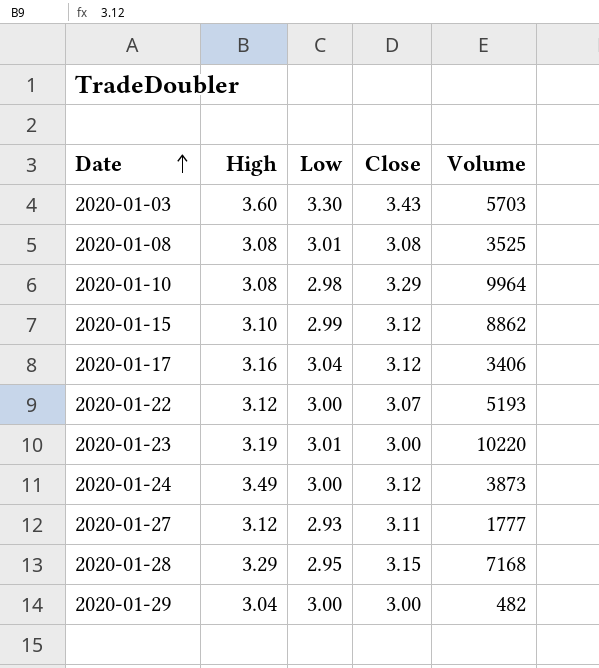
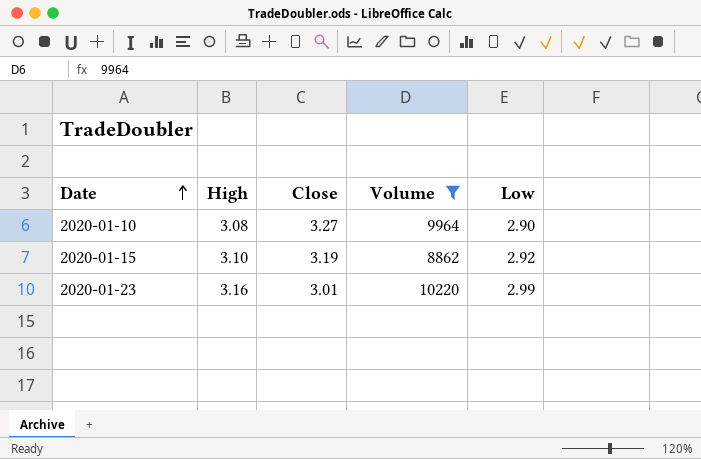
filter: none -> Volume >= 8862
column Low | position: 3 -> 5
2020-01-10 | Close: 3.29 -> 3.27
2020-01-10 | Low: 2.98 -> 2.90
2020-01-15 | Close: 3.12 -> 3.19
2020-01-15 | Low: 2.99 -> 2.92
2020-01-23 | High: 3.19 -> 3.16
2020-01-23 | Close: 3.00 -> 3.01
2020-01-23 | Low: 3.01 -> 2.99

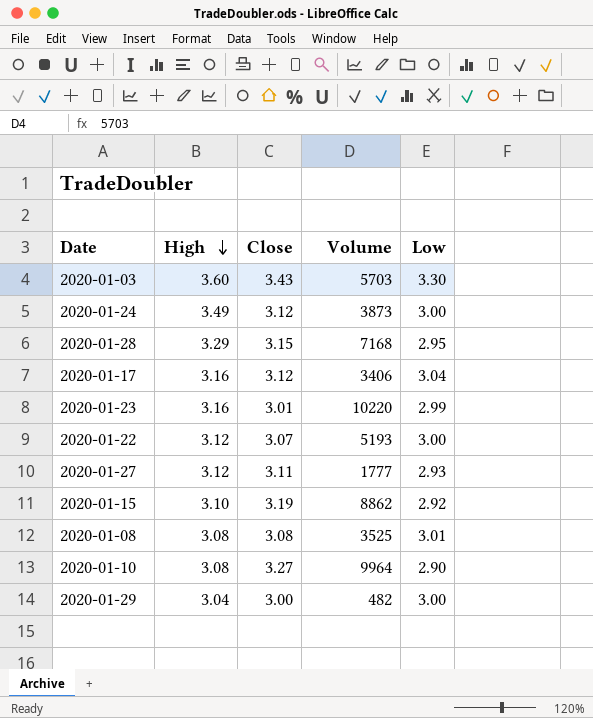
filter: Volume >= 8862 -> none
row order: Date ascending -> High descending

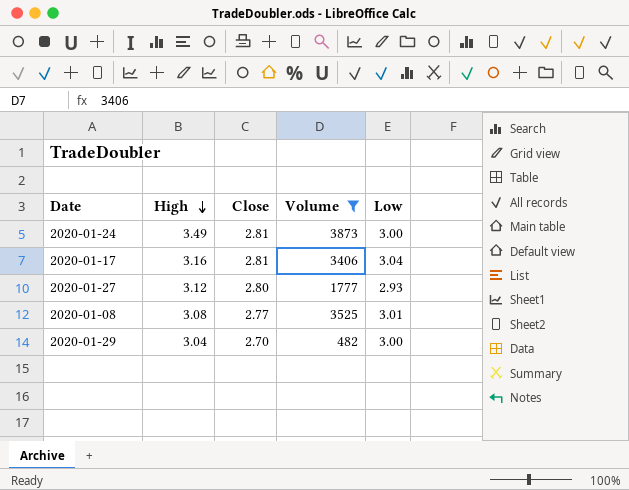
filter: none -> Volume <= 3873
2020-01-24 | Close: 3.12 -> 2.81
2020-01-17 | Close: 3.12 -> 2.81
2020-01-27 | Close: 3.11 -> 2.80
2020-01-08 | Close: 3.08 -> 2.77
2020-01-29 | Close: 3.00 -> 2.70

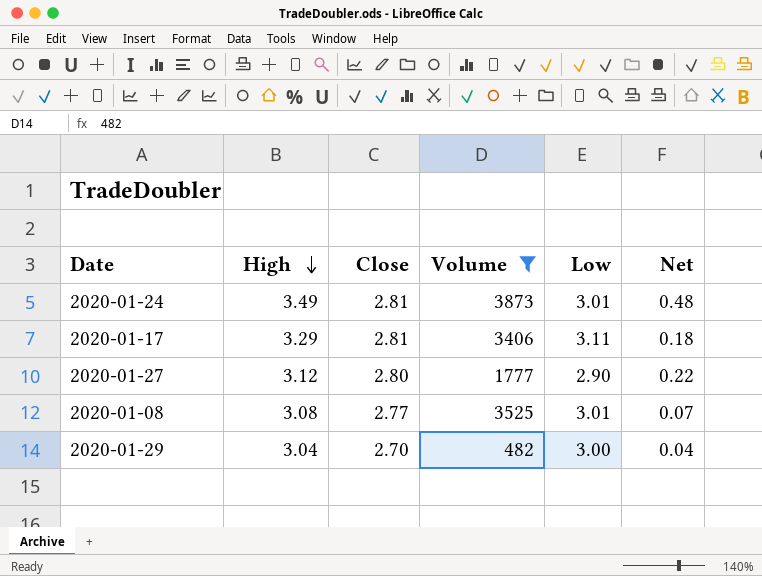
column Net | formula: none -> [High] - [Low]
2020-01-24 | Low: 3.00 -> 3.01
2020-01-17 | High: 3.16 -> 3.29
2020-01-17 | Low: 3.04 -> 3.11
2020-01-27 | Low: 2.93 -> 2.90

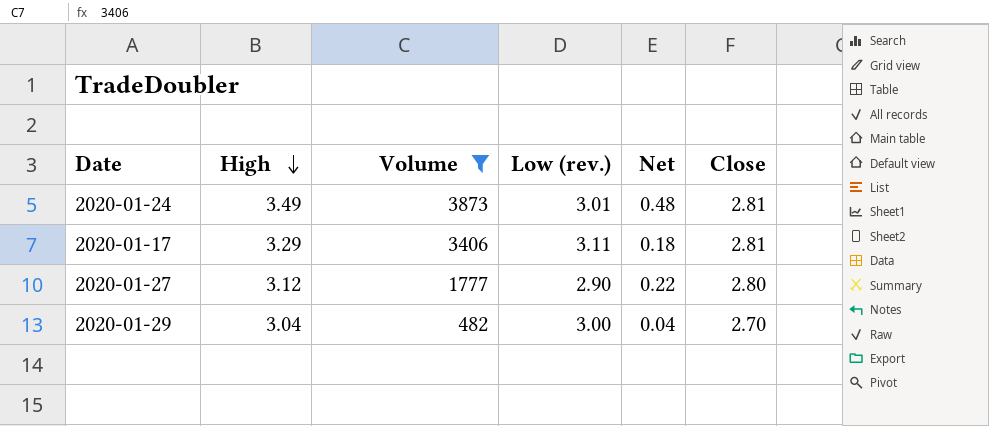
column name: Low -> Low (rev.)
column Close | position: 3 -> 6
row 2020-01-08: 3.08 | 2.77 | 3525 | 3.01 | 0.07 -> none

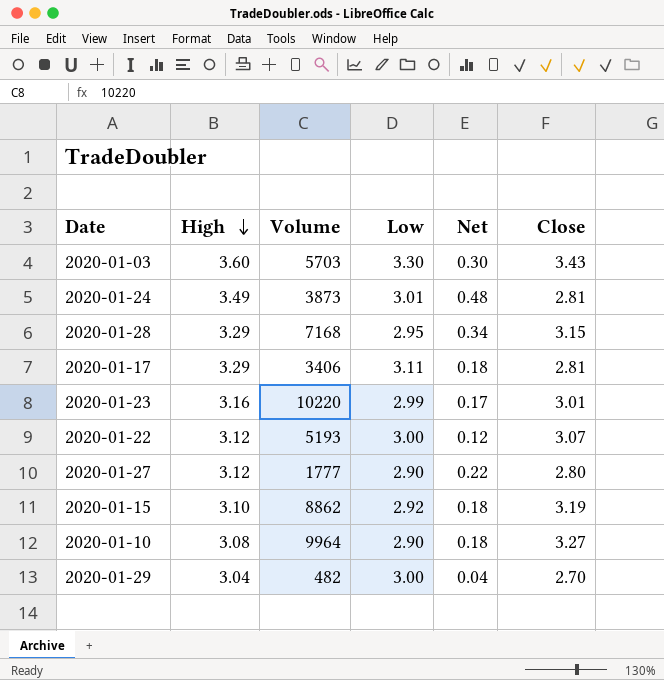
filter: Volume <= 3873 -> none
column name: Low (rev.) -> Low

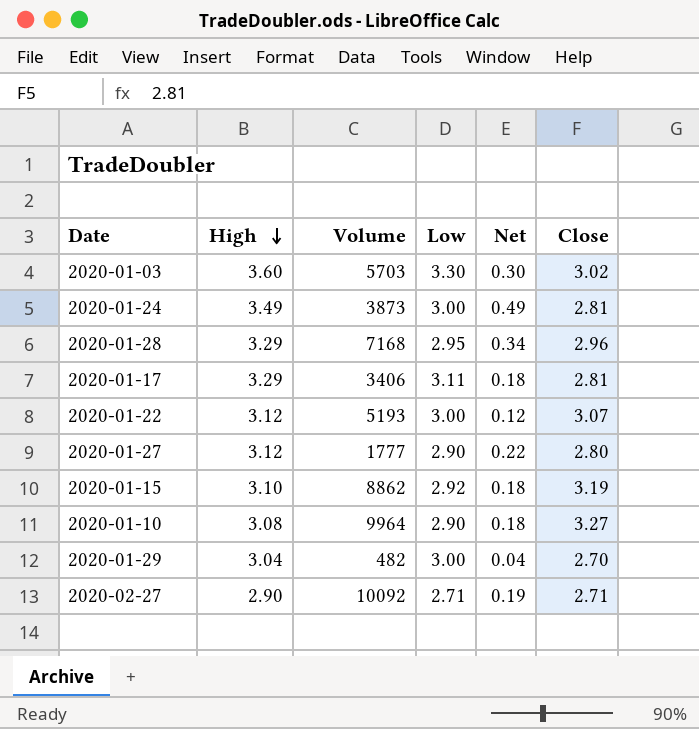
row 2020-01-23: 3.16 | 10220 | 2.99 | 0.17 | 3.01 -> none
2020-01-03 | Close: 3.43 -> 3.02
2020-01-24 | Low: 3.01 -> 3.00
2020-01-24 | Net: 0.48 -> 0.49
2020-01-28 | Close: 3.15 -> 2.96
row 2020-02-27: none -> 2.90 | 10092 | 2.71 | 0.19 | 2.71

